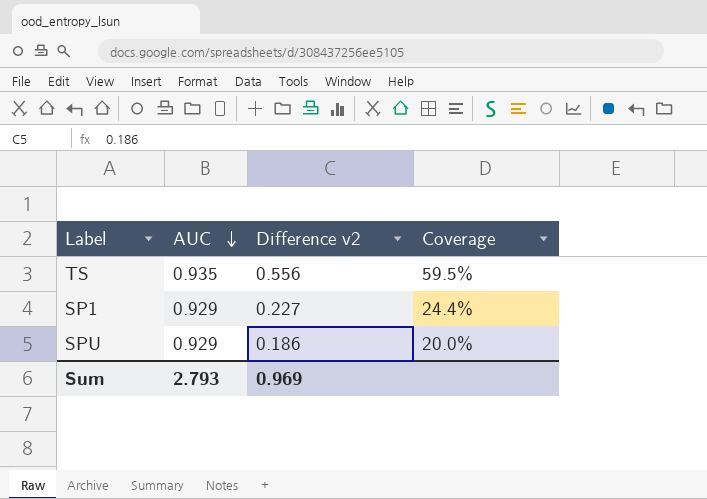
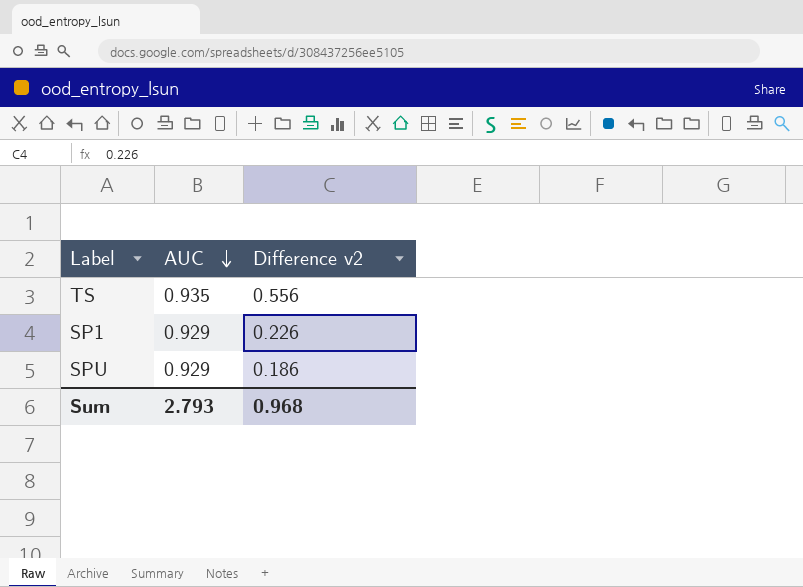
column Coverage | formula: [Difference v2] / [AUC] -> none
SP1 | Difference v2: 0.227 -> 0.226
Sum | Difference v2: 0.969 -> 0.968

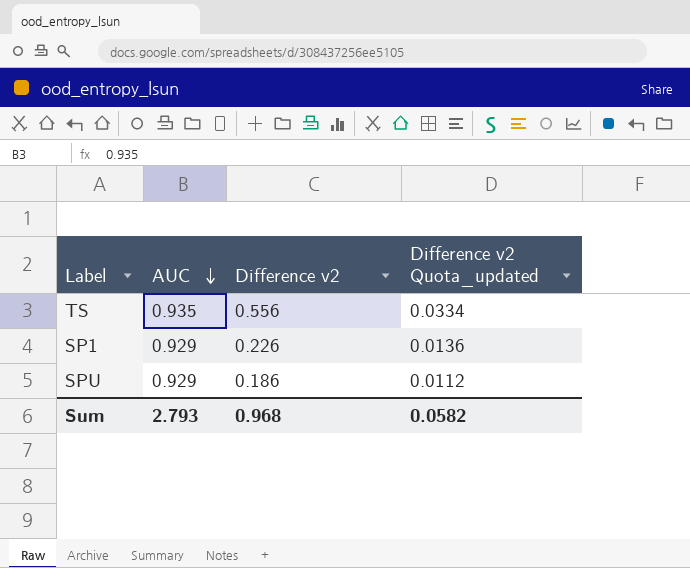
column Difference v2 Quota_updated | formula: none -> [Difference v2] * 0.06

